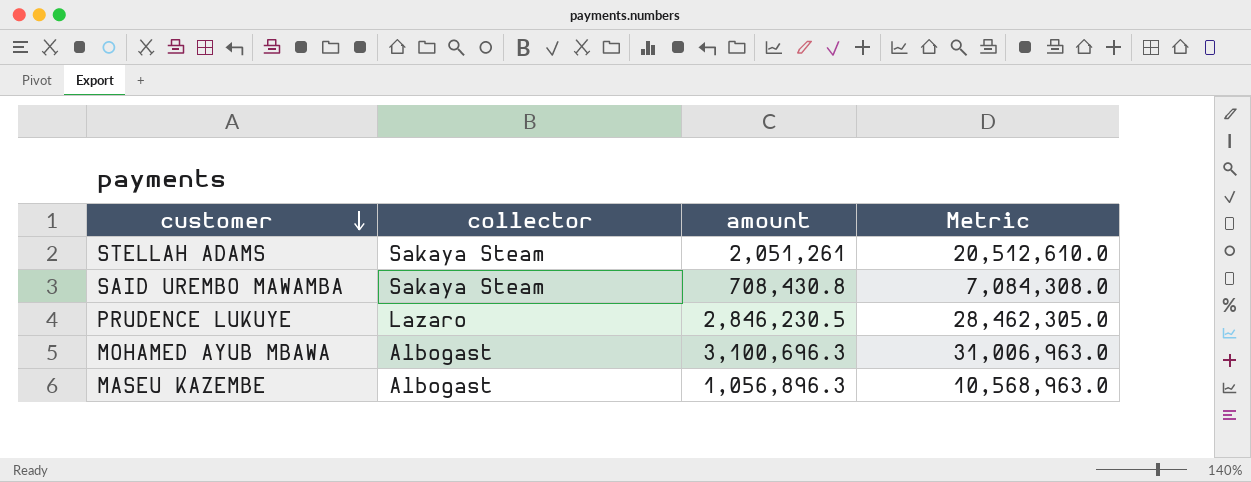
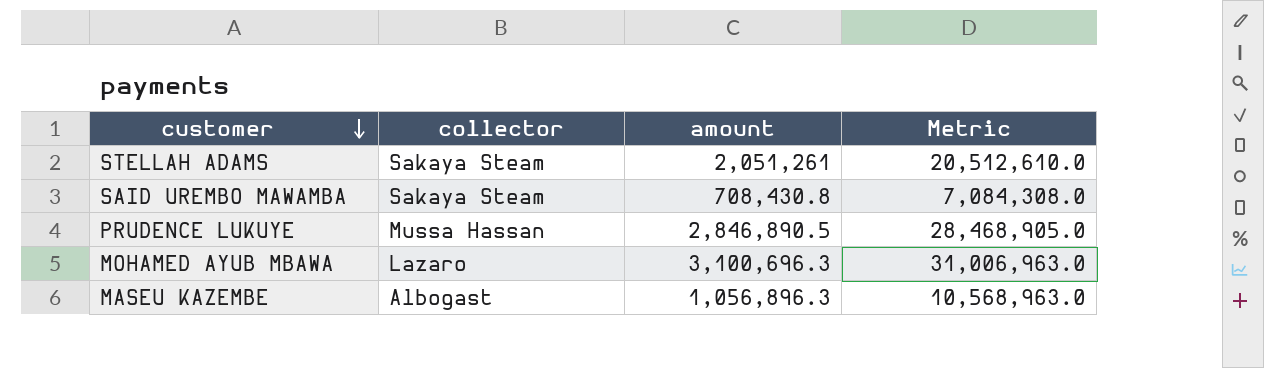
PRUDENCE LUKUYE | collector: Lazaro -> Mussa Hassan
PRUDENCE LUKUYE | amount: 2,846,230.5 -> 2,846,890.5
PRUDENCE LUKUYE | Metric: 28,462,305.0 -> 28,468,905.0
MOHAMED AYUB MBAWA | collector: Albogast -> Lazaro

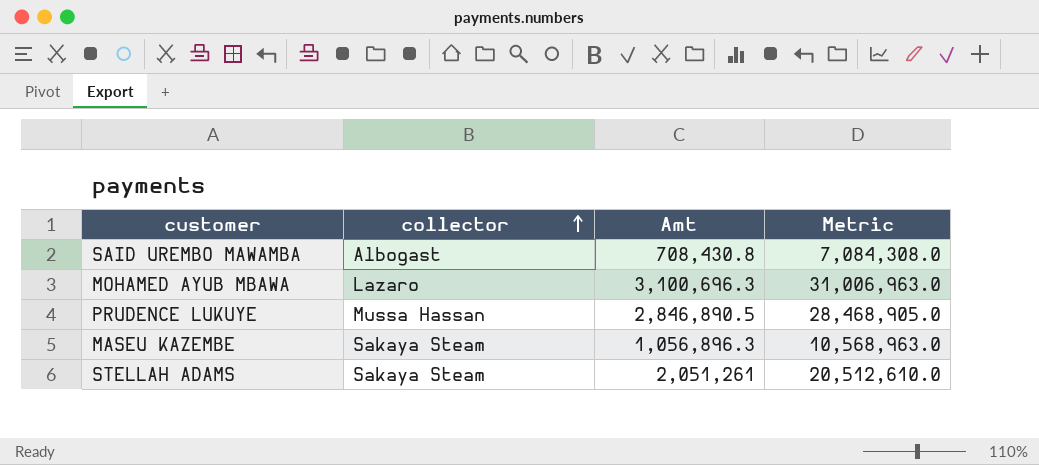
row order: customer descending -> collector ascending
column name: amount -> Amt
SAID UREMBO MAWAMBA | collector: Sakaya Steam -> Albogast
MASEU KAZEMBE | collector: Albogast -> Sakaya Steam

